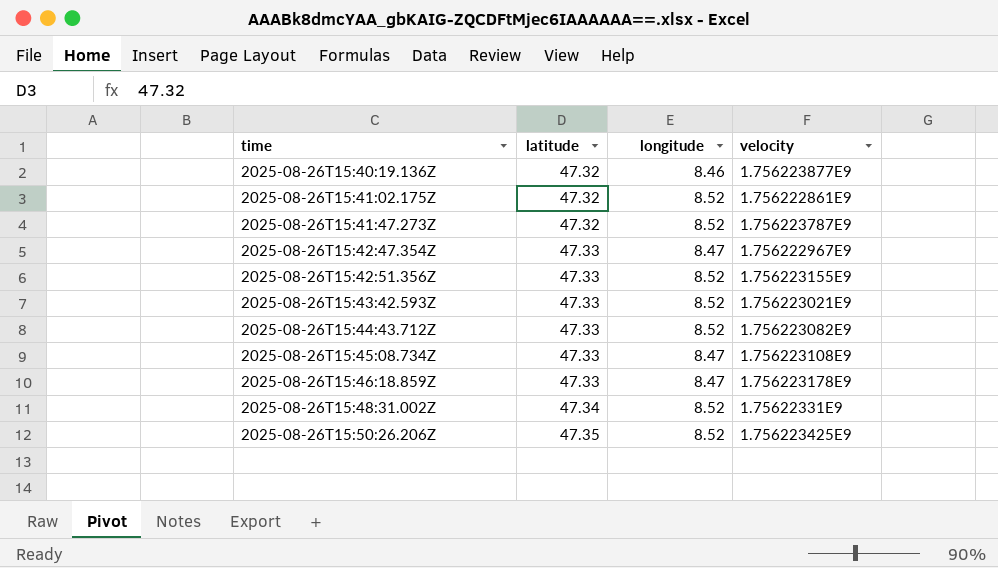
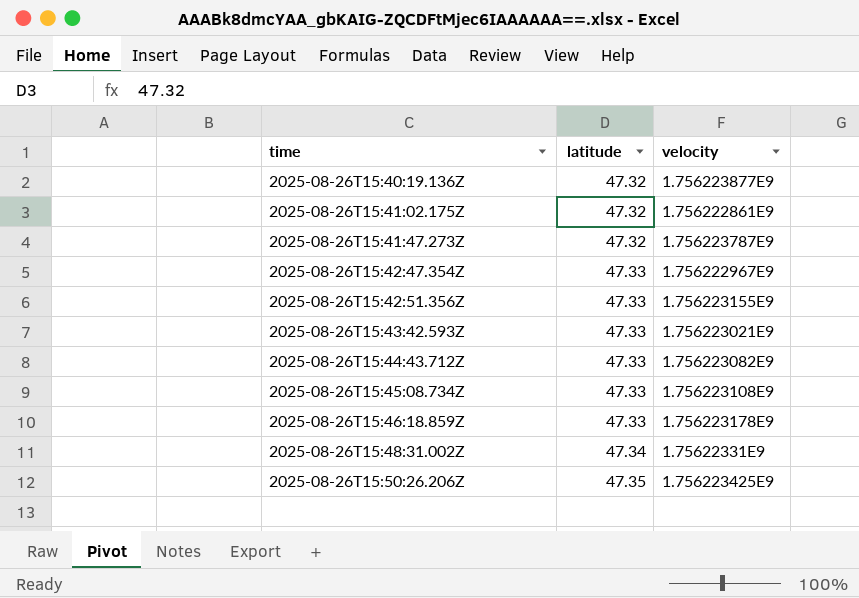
column longitude | position: 3 -> none

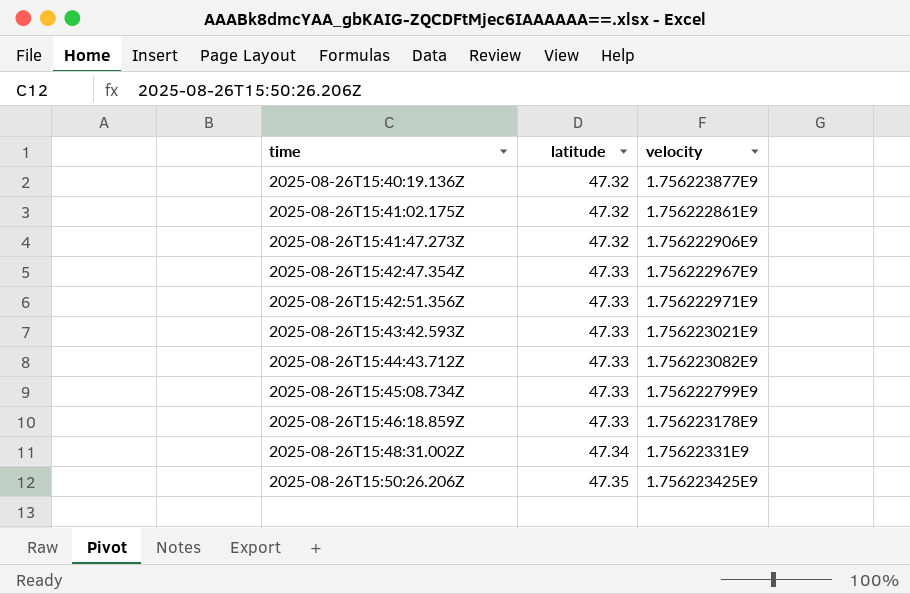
2025-08-26T15:41:47.273Z | velocity: 1.756223787E9 -> 1.756222906E9
2025-08-26T15:42:51.356Z | velocity: 1.756223155E9 -> 1.756222971E9
2025-08-26T15:45:08.734Z | velocity: 1.756223108E9 -> 1.756222799E9

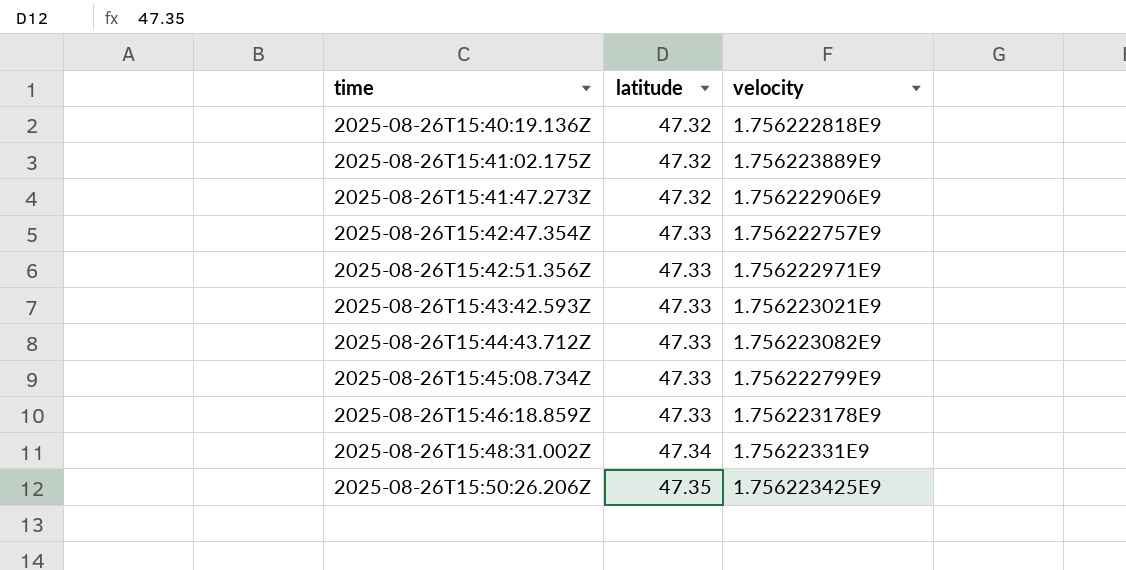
2025-08-26T15:40:19.136Z | velocity: 1.756223877E9 -> 1.756222818E9
2025-08-26T15:41:02.175Z | velocity: 1.756222861E9 -> 1.756223889E9
2025-08-26T15:42:47.354Z | velocity: 1.756222967E9 -> 1.756222757E9

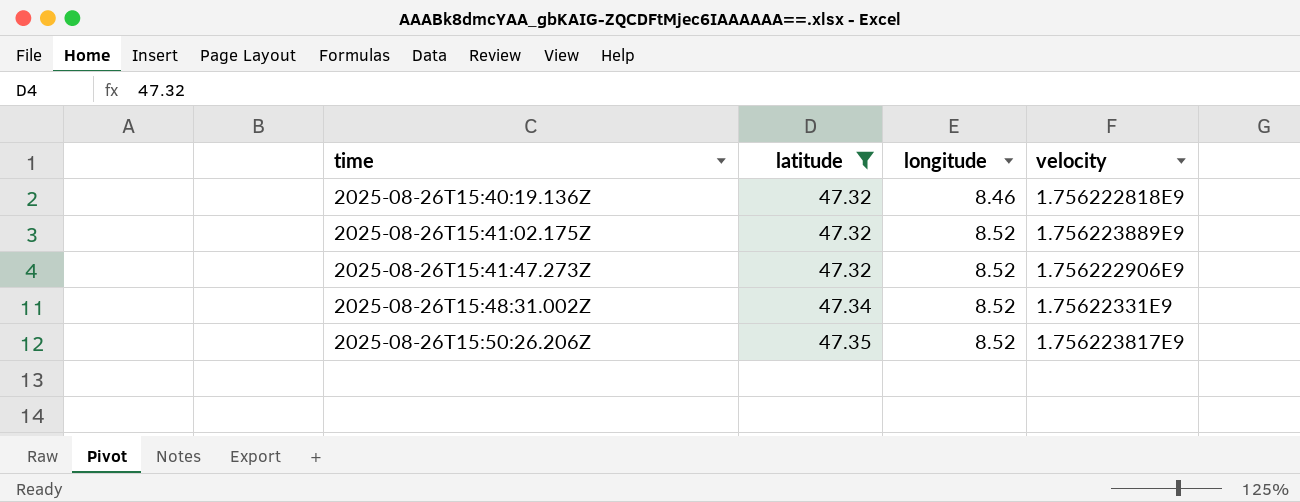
filter: none -> latitude != 47.33
column longitude | position: none -> 3
2025-08-26T15:50:26.206Z | velocity: 1.756223425E9 -> 1.756223817E9

